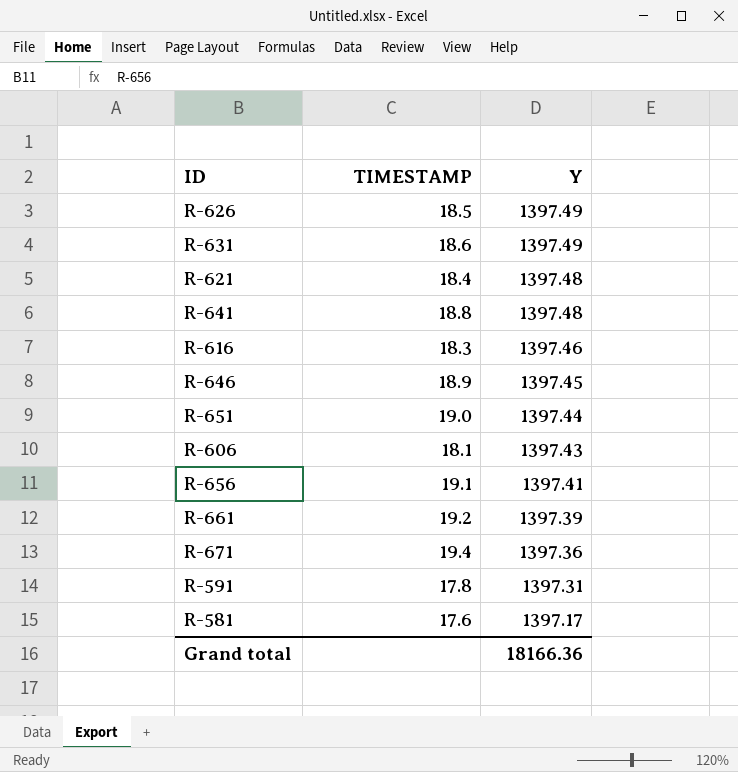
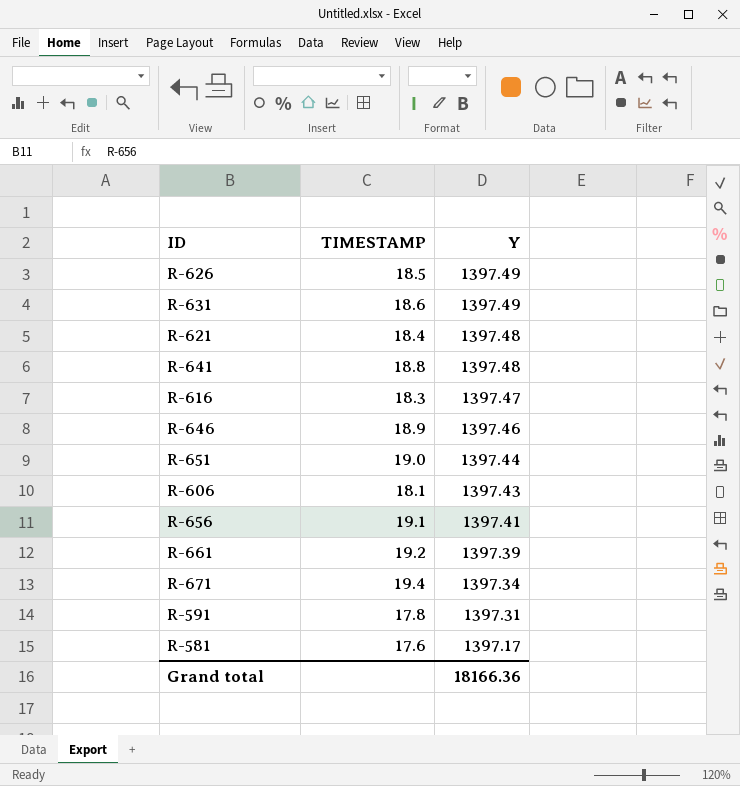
R-616 | Y: 1397.46 -> 1397.47
R-646 | Y: 1397.45 -> 1397.46
R-671 | Y: 1397.36 -> 1397.34

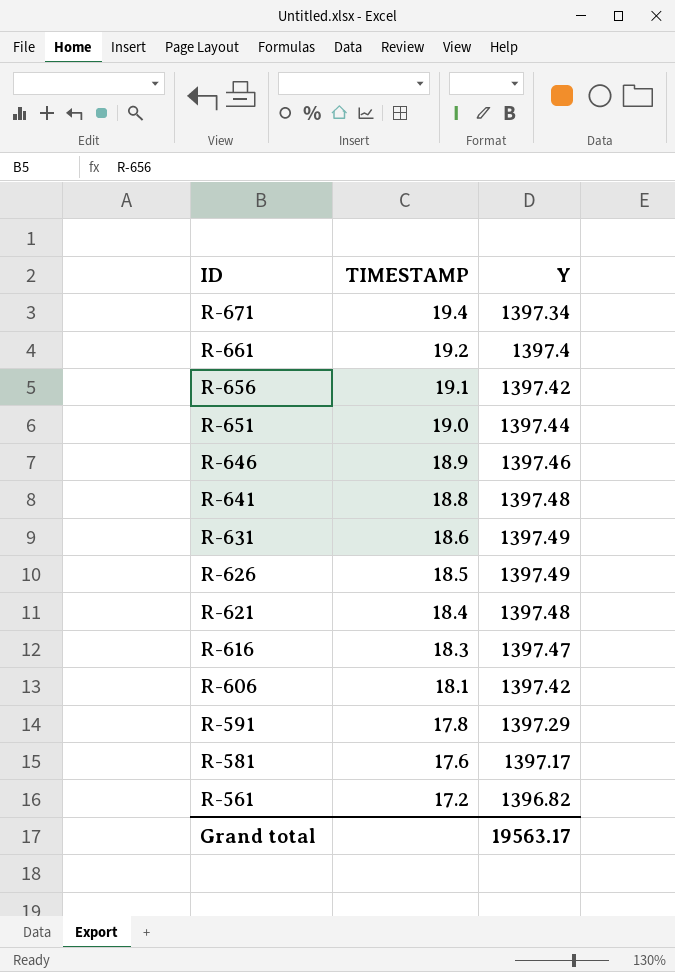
row order: Y descending -> ID descending
R-661 | Y: 1397.39 -> 1397.4
R-656 | Y: 1397.41 -> 1397.42
R-606 | Y: 1397.43 -> 1397.42
R-591 | Y: 1397.31 -> 1397.29
row R-561: none -> 17.2 | 1396.82
Grand total | Y: 18166.36 -> 19563.17

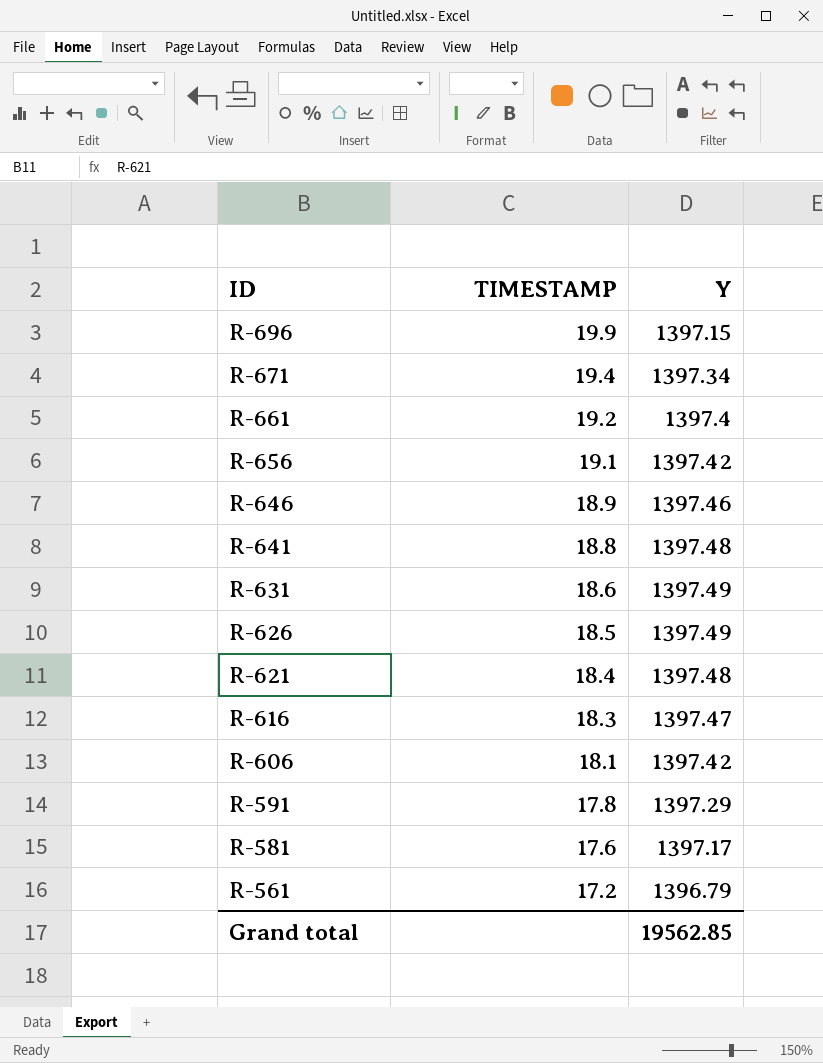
row R-651: 19.0 | 1397.44 -> none
row R-696: none -> 19.9 | 1397.15
R-561 | Y: 1396.82 -> 1396.79
Grand total | Y: 19563.17 -> 19562.85

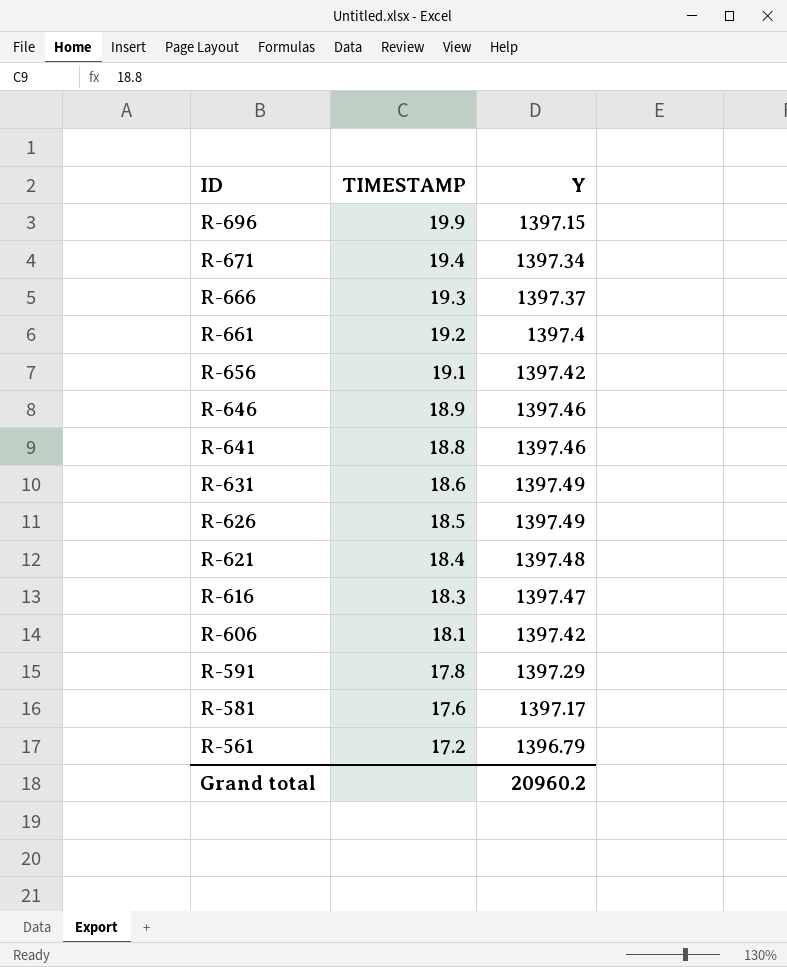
row R-666: none -> 19.3 | 1397.37
R-641 | Y: 1397.48 -> 1397.46
Grand total | Y: 19562.85 -> 20960.2

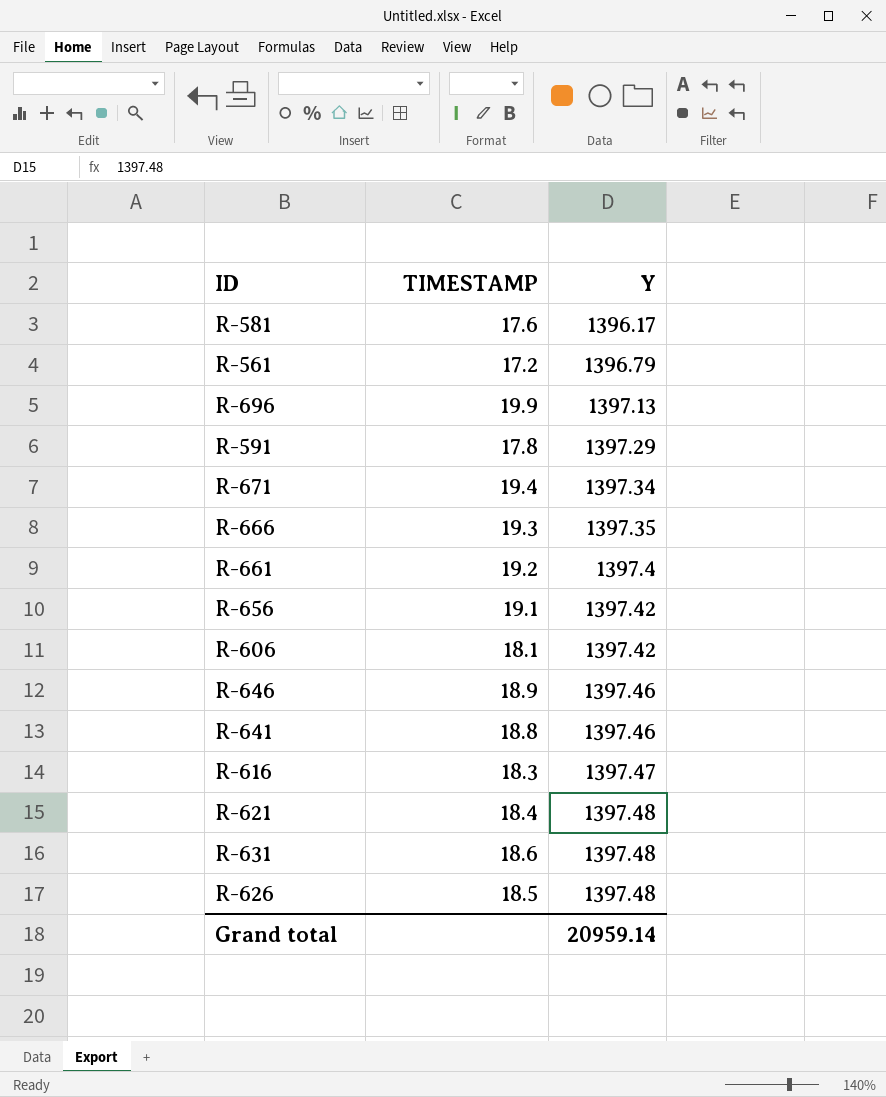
row order: ID descending -> Y ascending
R-581 | Y: 1397.17 -> 1396.17
R-696 | Y: 1397.15 -> 1397.13
R-666 | Y: 1397.37 -> 1397.35
R-631 | Y: 1397.49 -> 1397.48
R-626 | Y: 1397.49 -> 1397.48
Grand total | Y: 20960.2 -> 20959.14

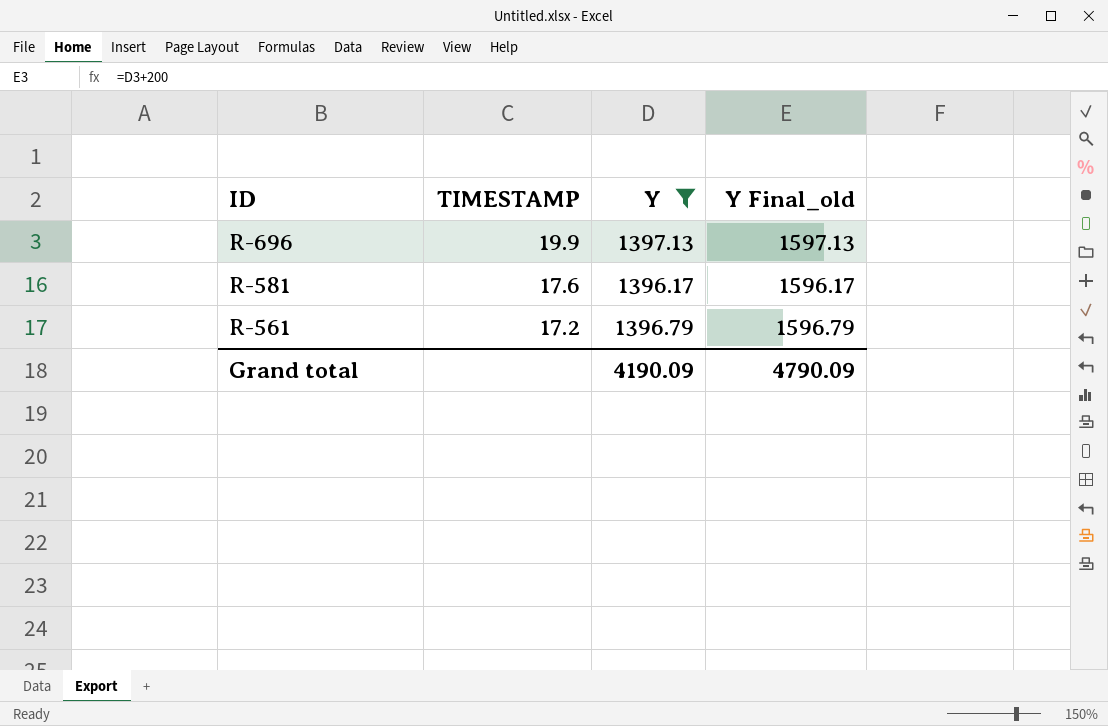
filter: none -> Y <= 1397.13
row order: Y ascending -> ID descending
column Y Final_old | formula: none -> [Y] + 200
Grand total | Y: 20959.14 -> 4190.09

